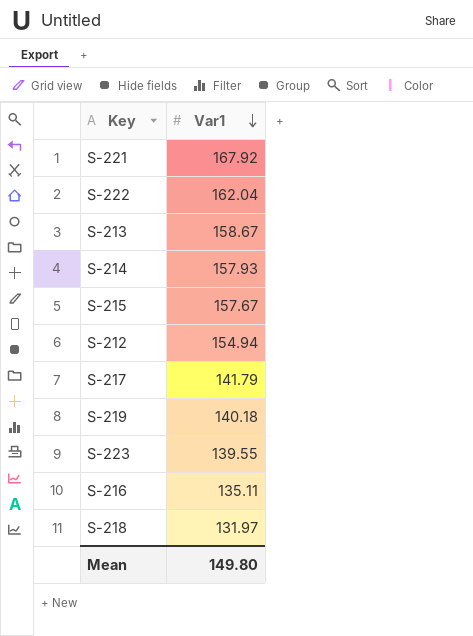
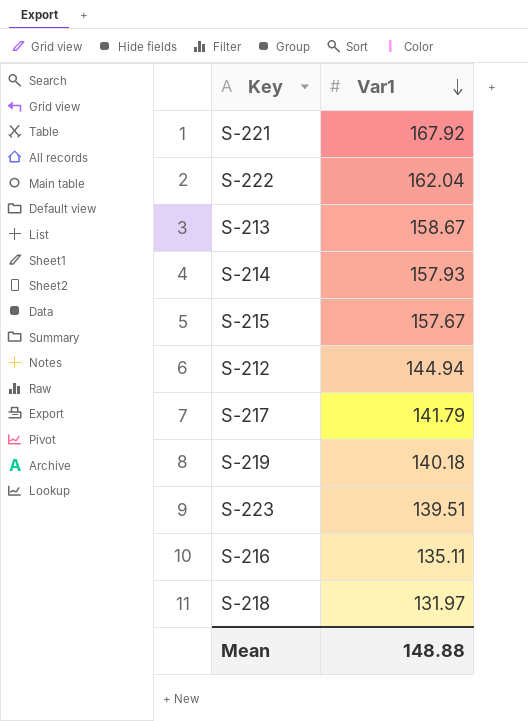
S-212 | Var1: 154.94 -> 144.94
S-223 | Var1: 139.55 -> 139.51
Mean | Var1: 149.80 -> 148.88

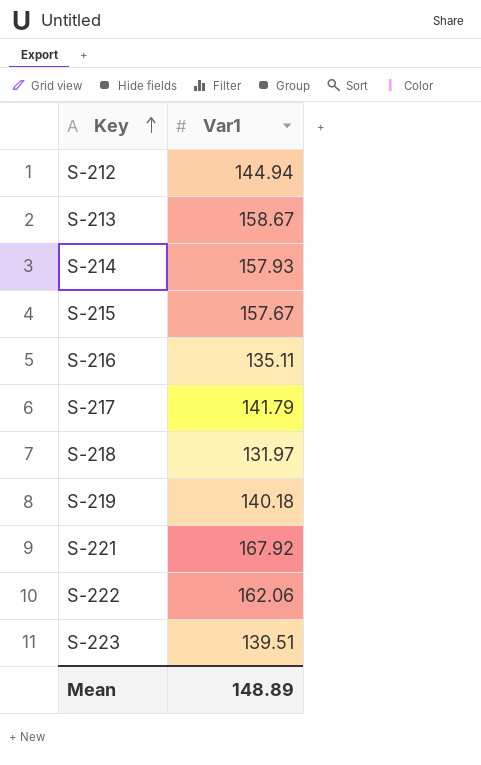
row order: Var1 descending -> Key ascending
S-222 | Var1: 162.04 -> 162.06
Mean | Var1: 148.88 -> 148.89

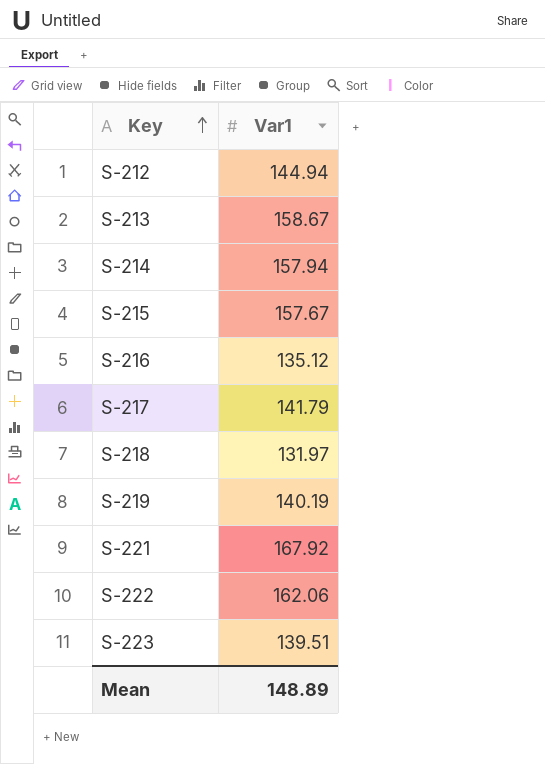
S-214 | Var1: 157.93 -> 157.94
S-216 | Var1: 135.11 -> 135.12
S-219 | Var1: 140.18 -> 140.19

